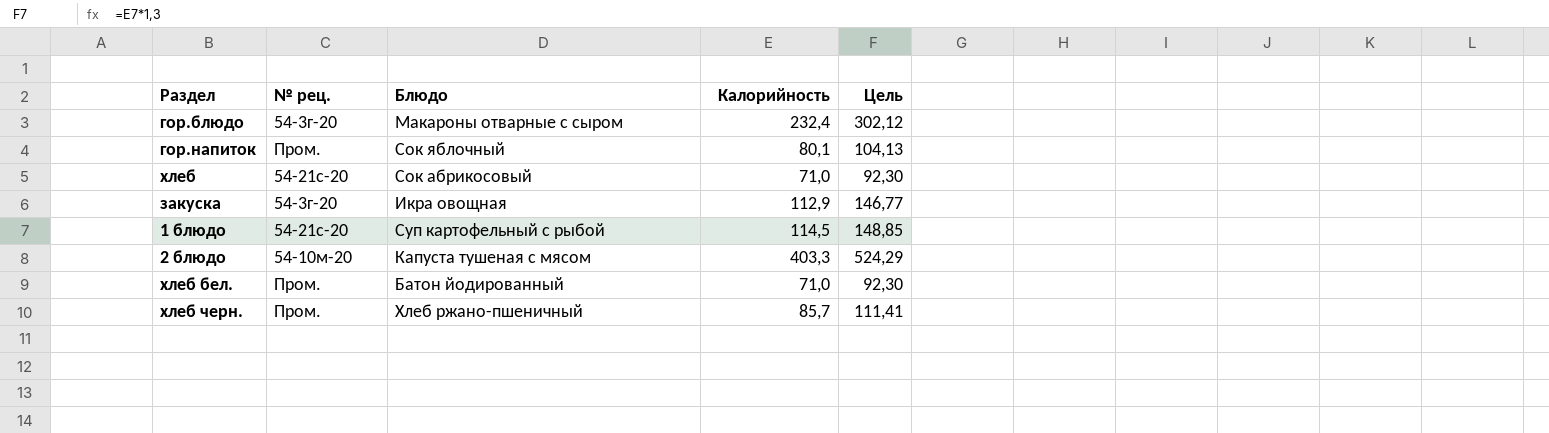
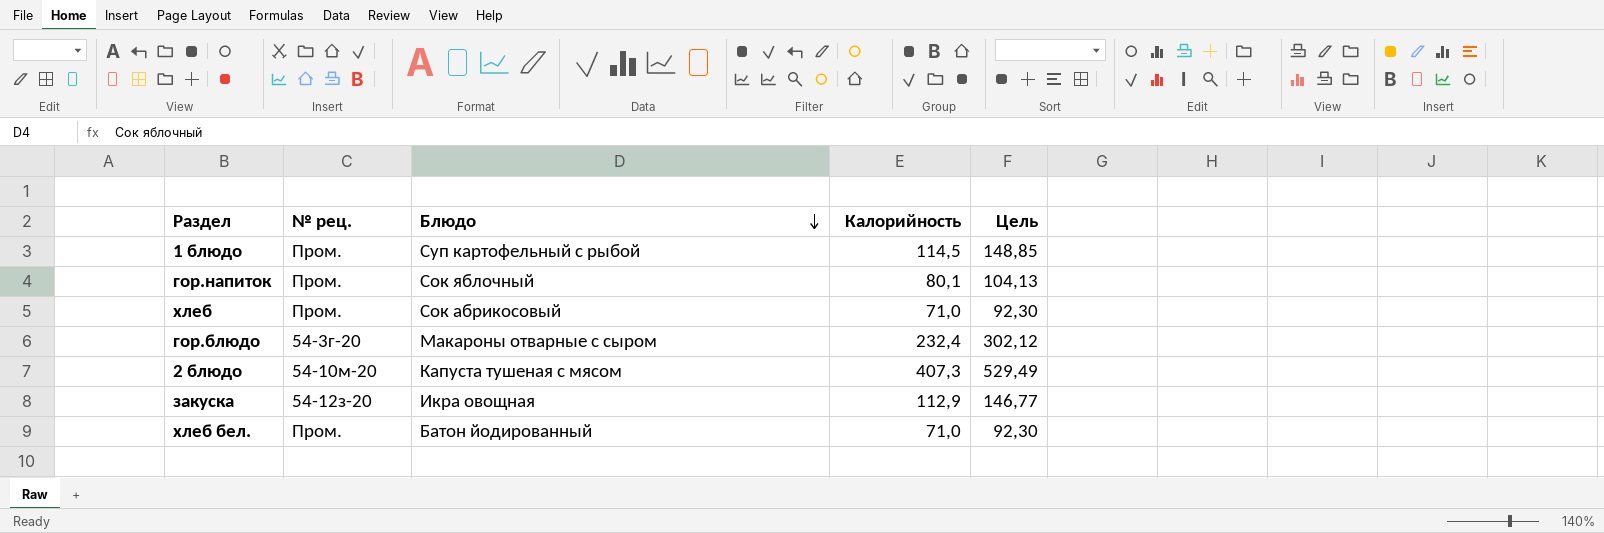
row order: none -> Блюдо descending
row хлеб черн.: Пром. | Хлеб ржано-пшеничный | 85,7 | 111,41 -> none
1 блюдо | № рец.: 54-21с-20 -> Пром.
хлеб | № рец.: 54-21с-20 -> Пром.
2 блюдо | Калорийность: 403,3 -> 407,3
2 блюдо | Цель: 524,29 -> 529,49
закуска | № рец.: 54-3г-20 -> 54-12з-20

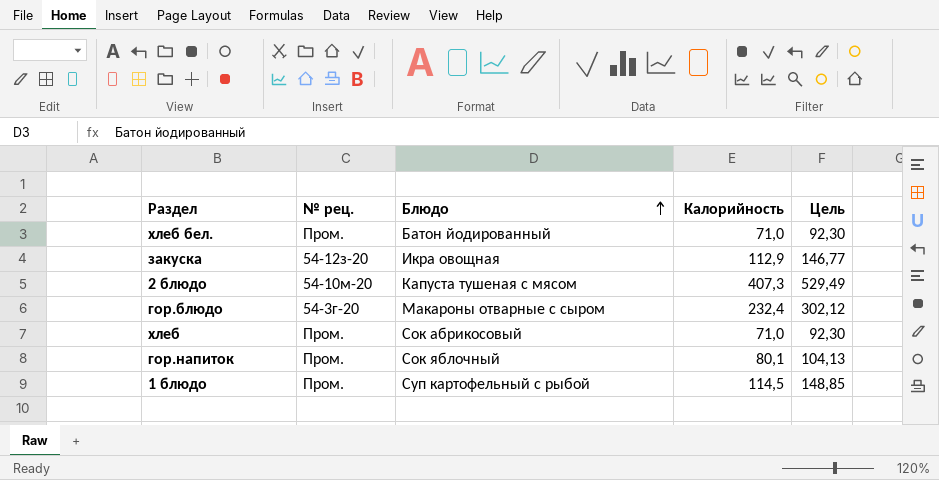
row order: Блюдо descending -> Блюдо ascending

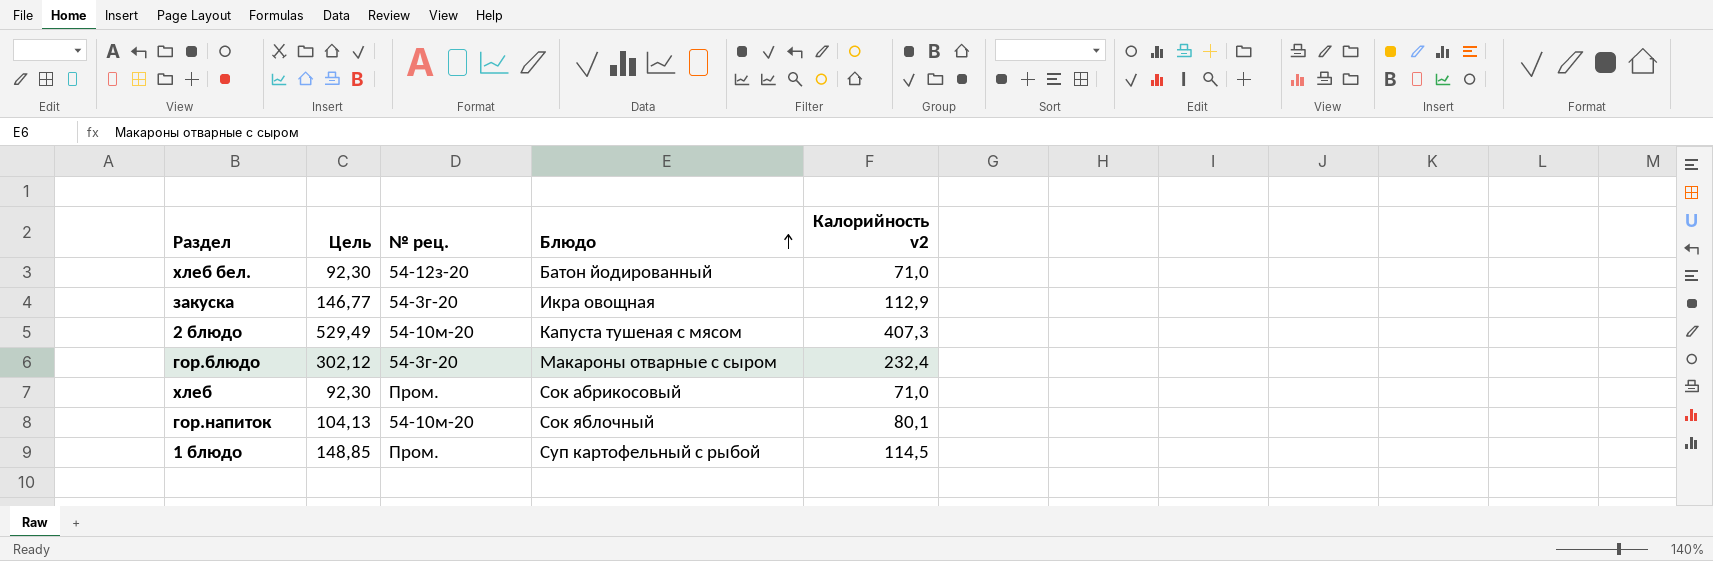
column Цель | position: 5 -> 2
column name: Калорийность -> Калорийность v2
хлеб бел. | № рец.: Пром. -> 54-12з-20
закуска | № рец.: 54-12з-20 -> 54-3г-20
гор.напиток | № рец.: Пром. -> 54-10м-20

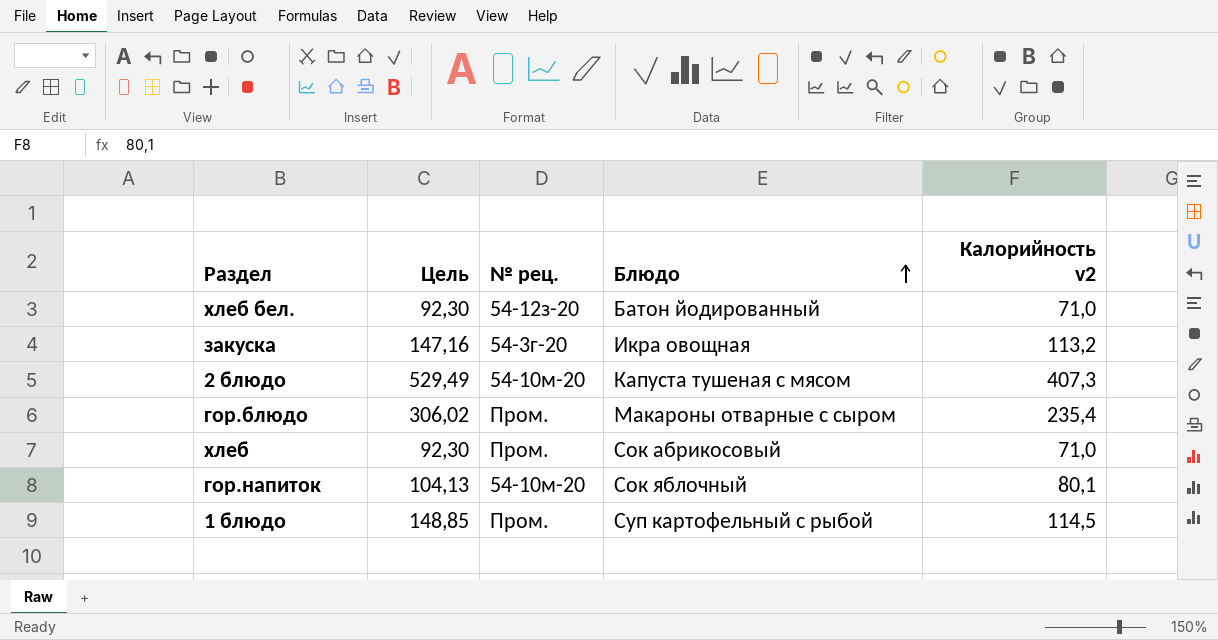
закуска | Цель: 146,77 -> 147,16
закуска | Калорийность v2: 112,9 -> 113,2
гор.блюдо | Цель: 302,12 -> 306,02
гор.блюдо | № рец.: 54-3г-20 -> Пром.
гор.блюдо | Калорийность v2: 232,4 -> 235,4

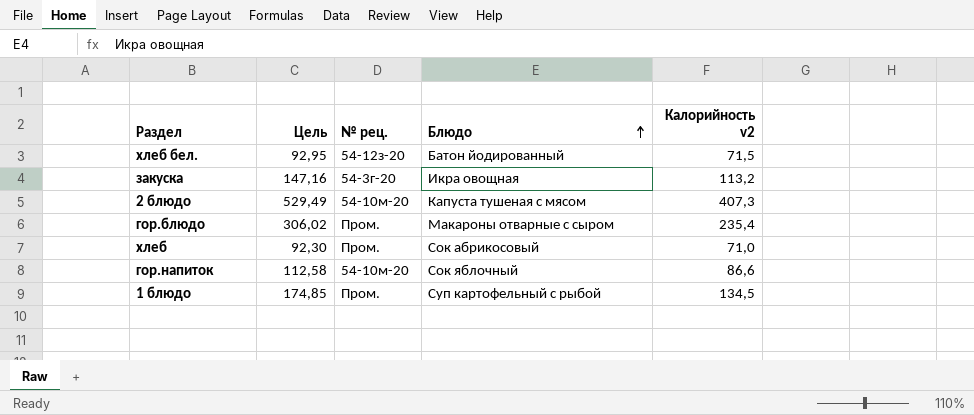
хлеб бел. | Цель: 92,30 -> 92,95
хлеб бел. | Калорийность v2: 71,0 -> 71,5
гор.напиток | Цель: 104,13 -> 112,58
гор.напиток | Калорийность v2: 80,1 -> 86,6
1 блюдо | Цель: 148,85 -> 174,85
1 блюдо | Калорийность v2: 114,5 -> 134,5

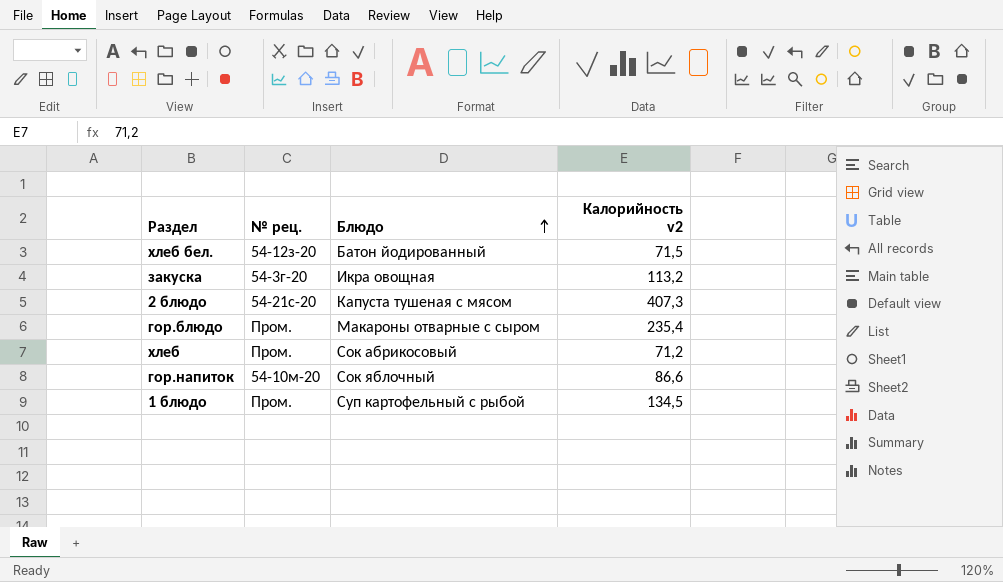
column Цель | formula: [Калорийность v2] * 1,3 -> none
2 блюдо | № рец.: 54-10м-20 -> 54-21с-20
хлеб | Калорийность v2: 71,0 -> 71,2

